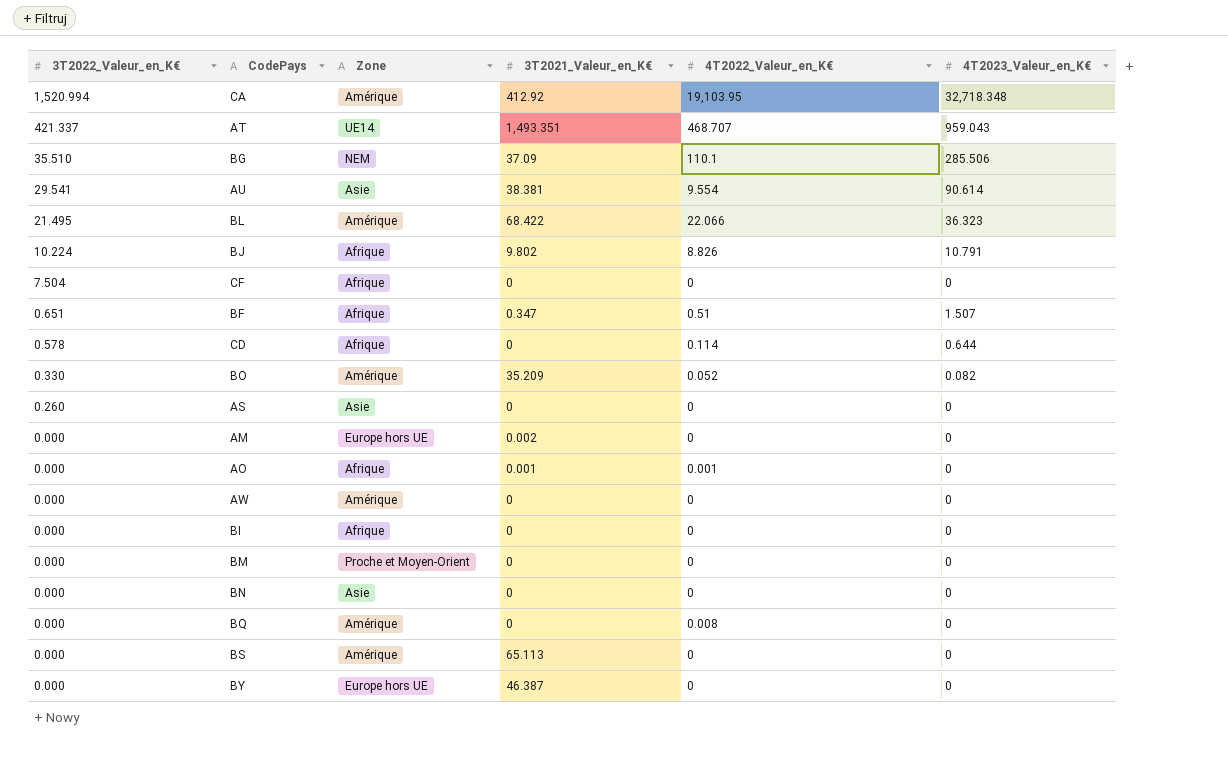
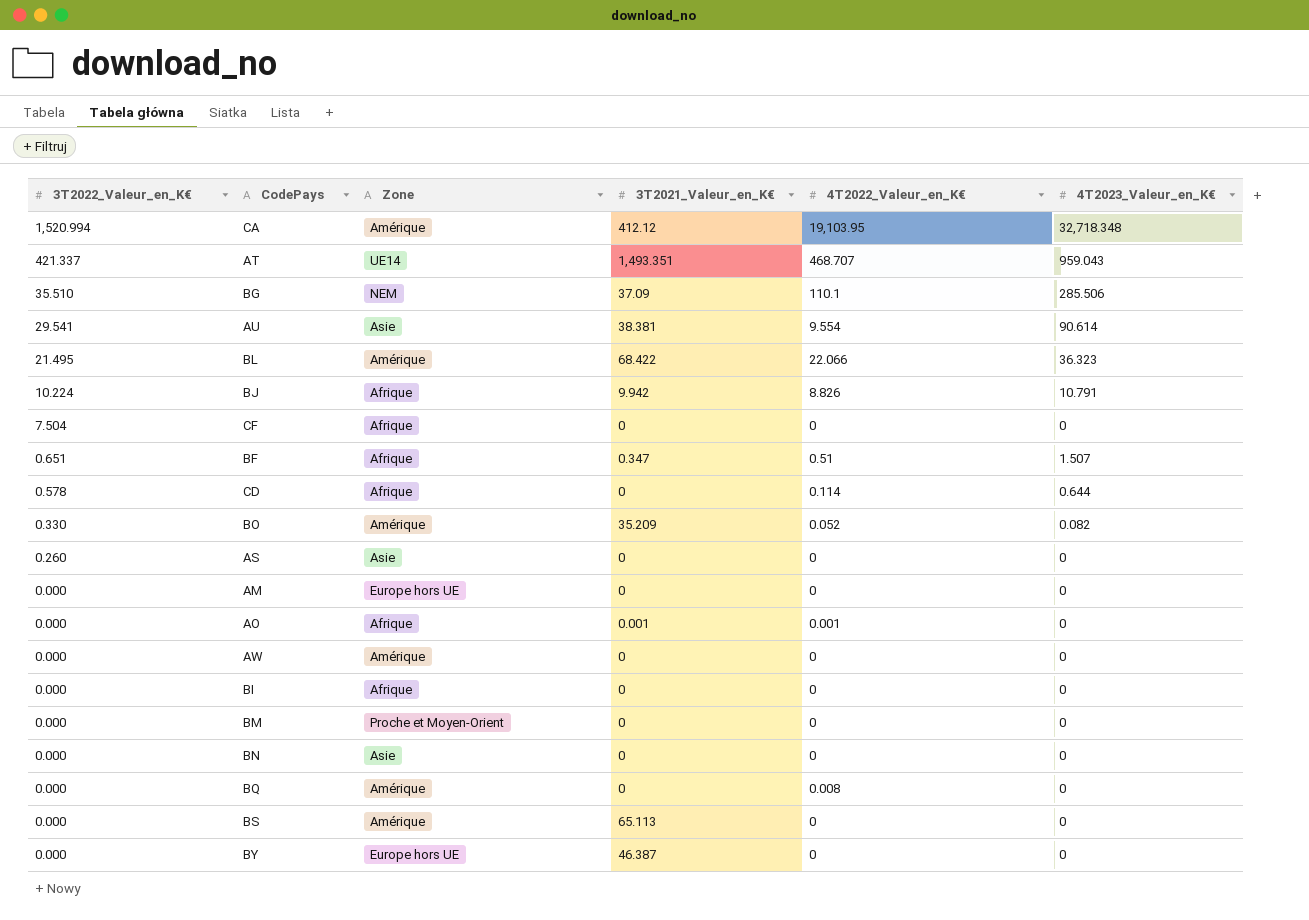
CA | 3T2021_Valeur_en_K€: 412.92 -> 412.12
BJ | 3T2021_Valeur_en_K€: 9.802 -> 9.942
AM | 3T2021_Valeur_en_K€: 0.002 -> 0

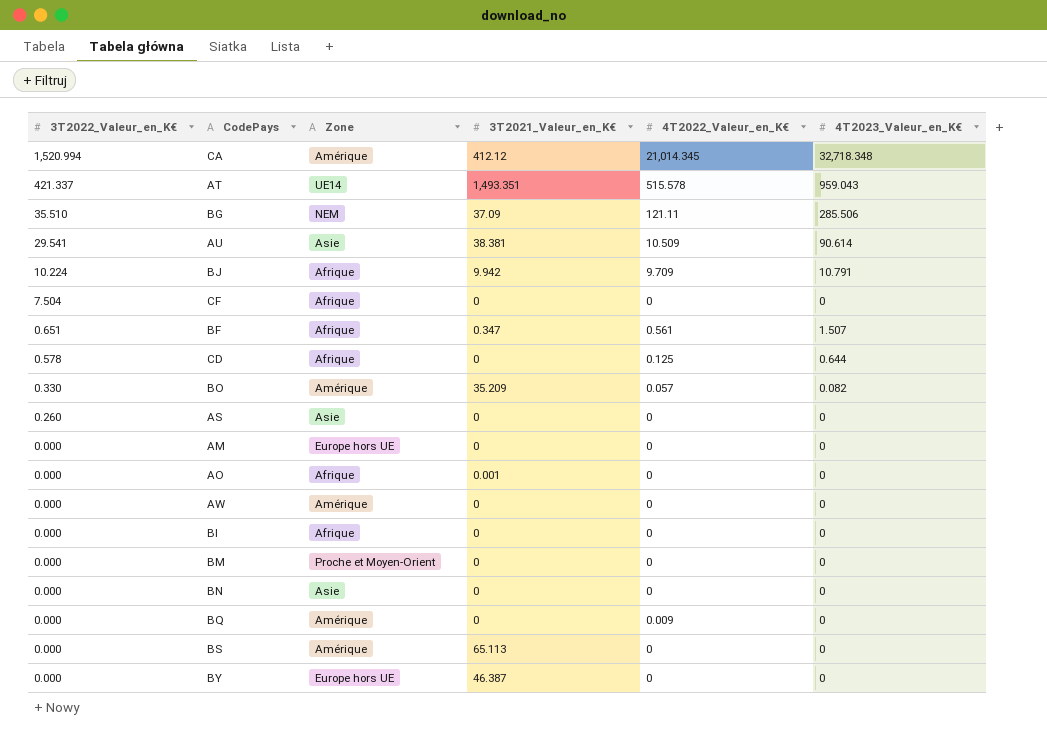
row BL: 21.495 | Amérique | 68.422 | 22.066 | 36.323 -> none
CA | 4T2022_Valeur_en_K€: 19,103.95 -> 21,014.345
AT | 4T2022_Valeur_en_K€: 468.707 -> 515.578
BG | 4T2022_Valeur_en_K€: 110.1 -> 121.11
AU | 4T2022_Valeur_en_K€: 9.554 -> 10.509
BJ | 4T2022_Valeur_en_K€: 8.826 -> 9.709
BF | 4T2022_Valeur_en_K€: 0.51 -> 0.561
CD | 4T2022_Valeur_en_K€: 0.114 -> 0.125
BO | 4T2022_Valeur_en_K€: 0.052 -> 0.057
AO | 4T2022_Valeur_en_K€: 0.001 -> 0
BQ | 4T2022_Valeur_en_K€: 0.008 -> 0.009

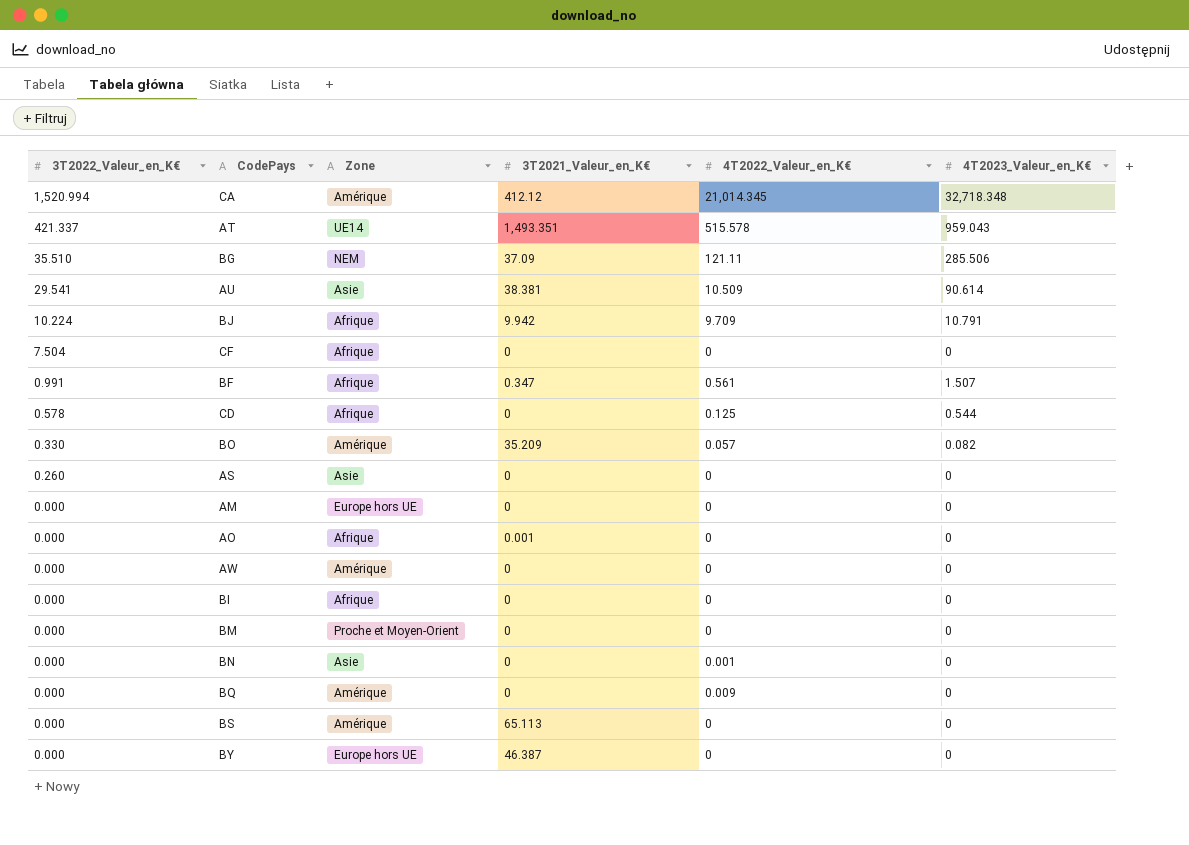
BF | 3T2022_Valeur_en_K€: 0.651 -> 0.991
CD | 4T2023_Valeur_en_K€: 0.644 -> 0.544
BN | 4T2022_Valeur_en_K€: 0 -> 0.001

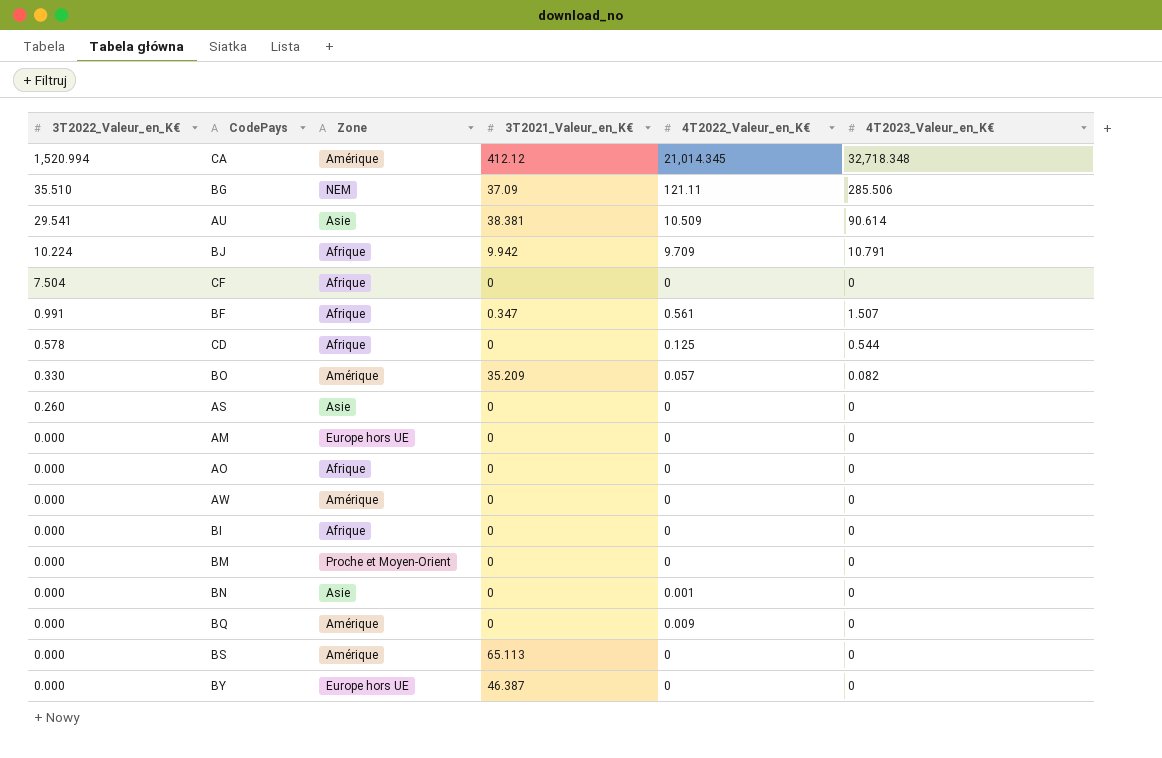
row AT: 421.337 | UE14 | 1,493.351 | 515.578 | 959.043 -> none
AO | 3T2021_Valeur_en_K€: 0.001 -> 0

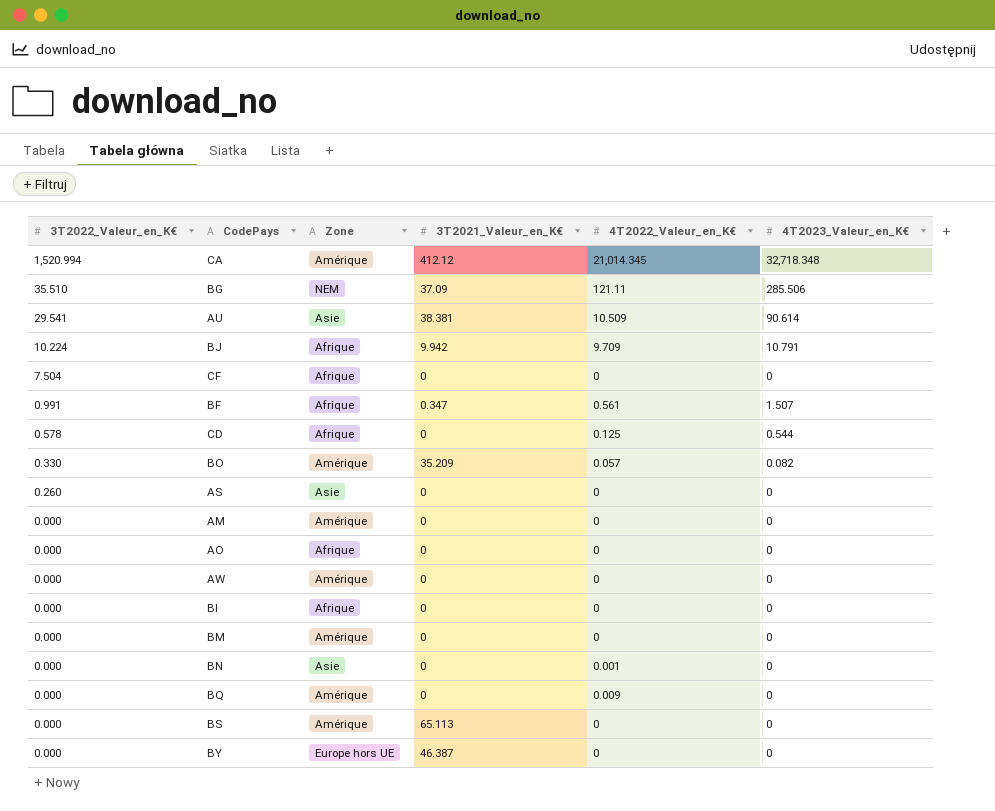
AM | Zone: Europe hors UE -> Amérique
BM | Zone: Proche et Moyen-Orient -> Amérique

